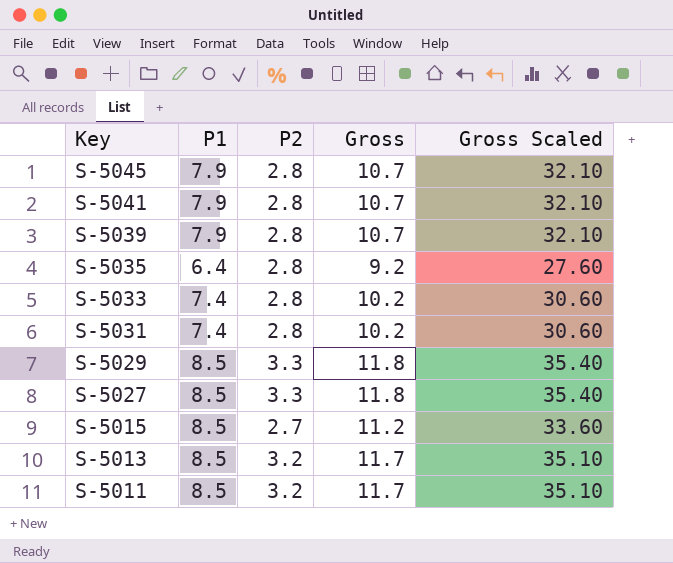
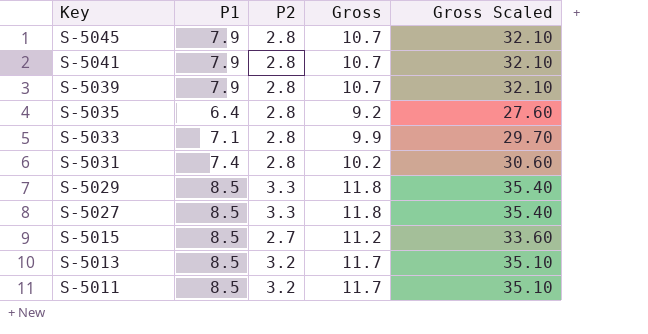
S-5033 | P1: 7.4 -> 7.1
S-5033 | Gross: 10.2 -> 9.9
S-5033 | Gross Scaled: 30.60 -> 29.70

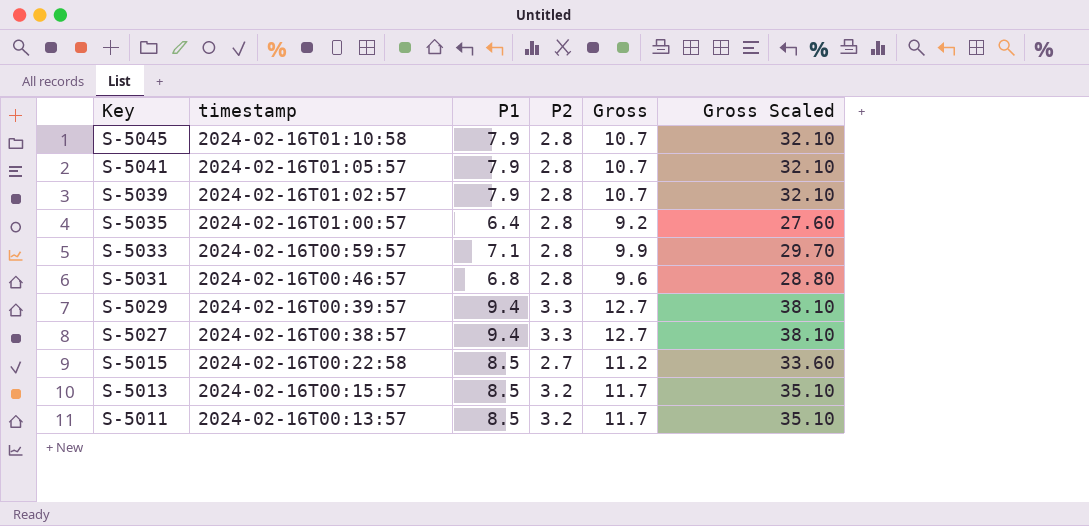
column timestamp | position: none -> 2
S-5031 | P1: 7.4 -> 6.8
S-5031 | Gross: 10.2 -> 9.6
S-5031 | Gross Scaled: 30.60 -> 28.80
S-5029 | P1: 8.5 -> 9.4
S-5029 | Gross: 11.8 -> 12.7
S-5029 | Gross Scaled: 35.40 -> 38.10
S-5027 | P1: 8.5 -> 9.4
S-5027 | Gross: 11.8 -> 12.7
S-5027 | Gross Scaled: 35.40 -> 38.10

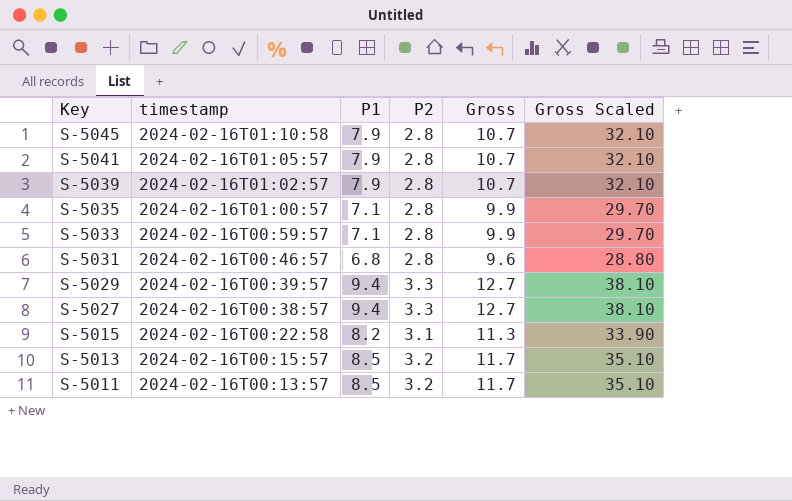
S-5035 | P1: 6.4 -> 7.1
S-5035 | Gross: 9.2 -> 9.9
S-5035 | Gross Scaled: 27.60 -> 29.70
S-5015 | P1: 8.5 -> 8.2
S-5015 | P2: 2.7 -> 3.1
S-5015 | Gross: 11.2 -> 11.3
S-5015 | Gross Scaled: 33.60 -> 33.90

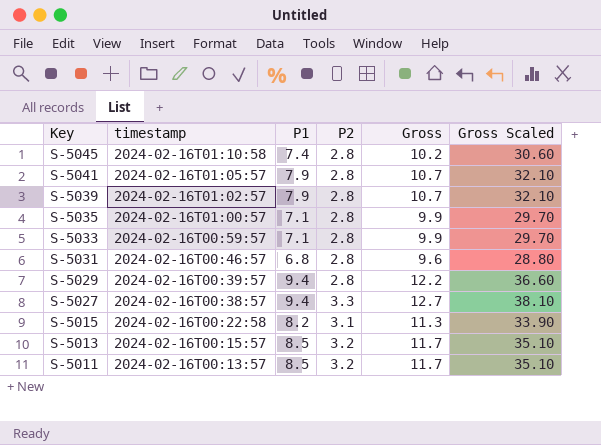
S-5045 | P1: 7.9 -> 7.4
S-5045 | Gross: 10.7 -> 10.2
S-5045 | Gross Scaled: 32.10 -> 30.60
S-5029 | P2: 3.3 -> 2.8
S-5029 | Gross: 12.7 -> 12.2
S-5029 | Gross Scaled: 38.10 -> 36.60

